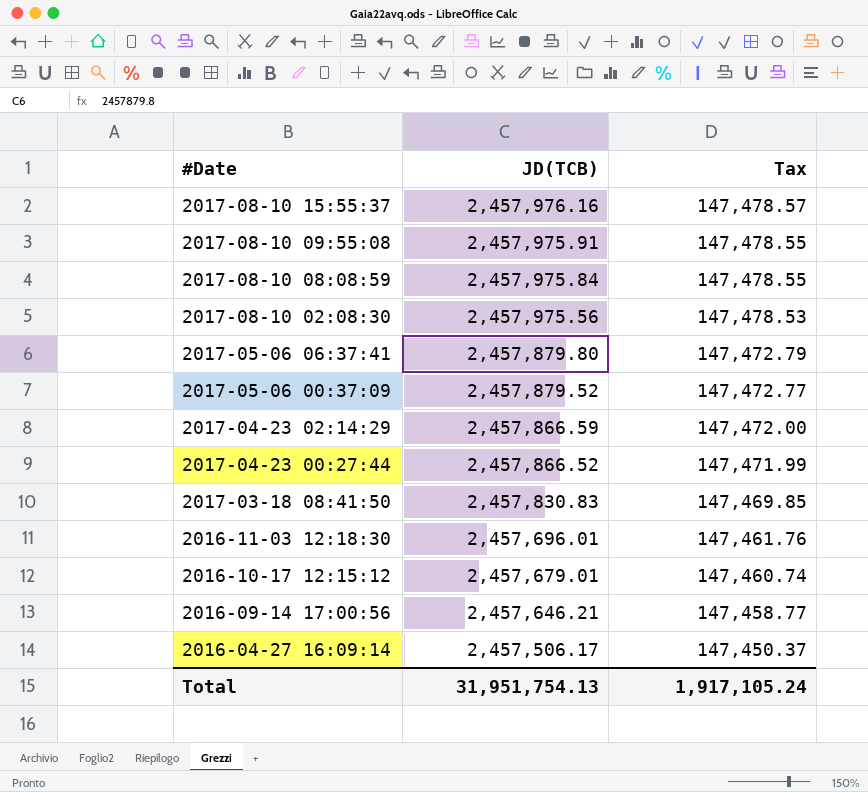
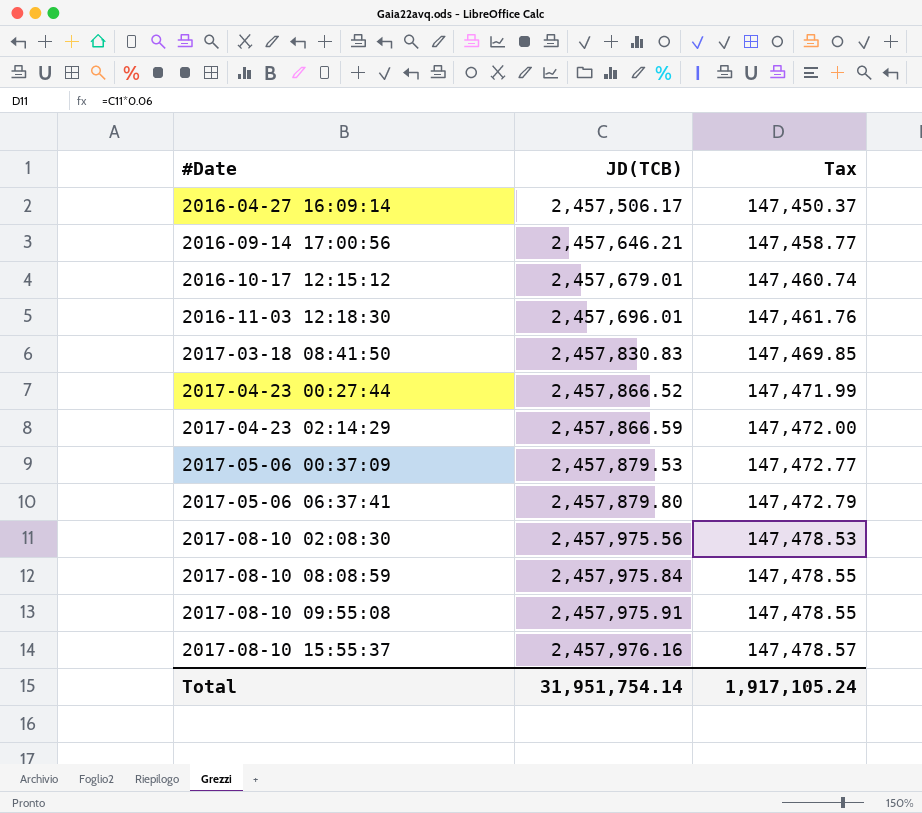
row order: #Date descending -> #Date ascending
2017-05-06 00:37:09 | JD(TCB): 2,457,879.52 -> 2,457,879.53
Total | JD(TCB): 31,951,754.13 -> 31,951,754.14

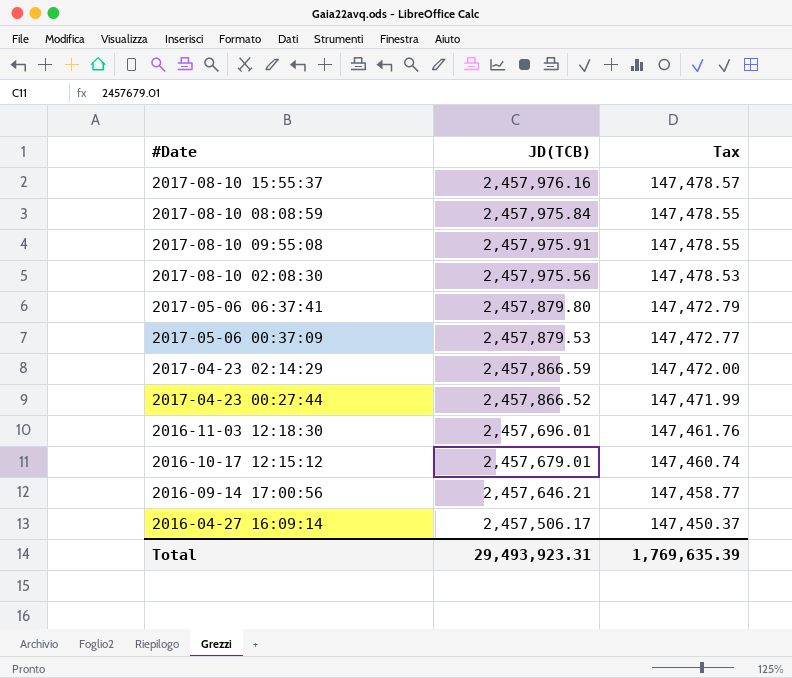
row order: #Date ascending -> Tax descending
row 2017-03-18 08:41:50: 2,457,830.83 | 147,469.85 -> none
Total | JD(TCB): 31,951,754.14 -> 29,493,923.31
Total | Tax: 1,917,105.24 -> 1,769,635.39

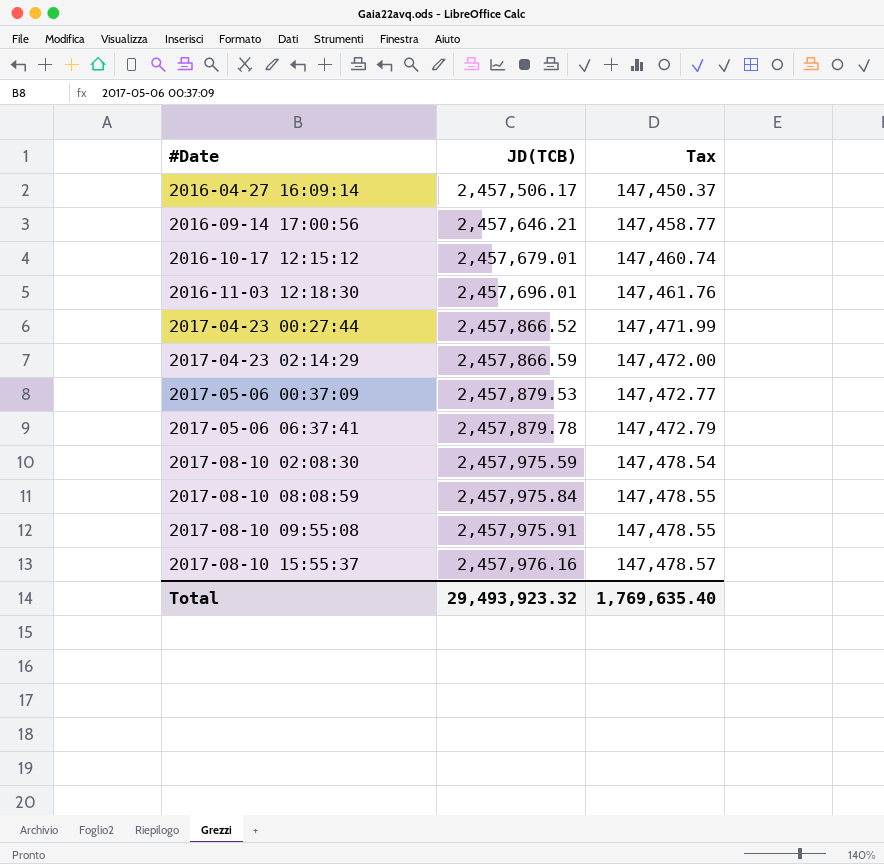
row order: Tax descending -> #Date ascending
2017-05-06 06:37:41 | JD(TCB): 2,457,879.80 -> 2,457,879.78
2017-08-10 02:08:30 | JD(TCB): 2,457,975.56 -> 2,457,975.59
2017-08-10 02:08:30 | Tax: 147,478.53 -> 147,478.54
Total | JD(TCB): 29,493,923.31 -> 29,493,923.32
Total | Tax: 1,769,635.39 -> 1,769,635.40

